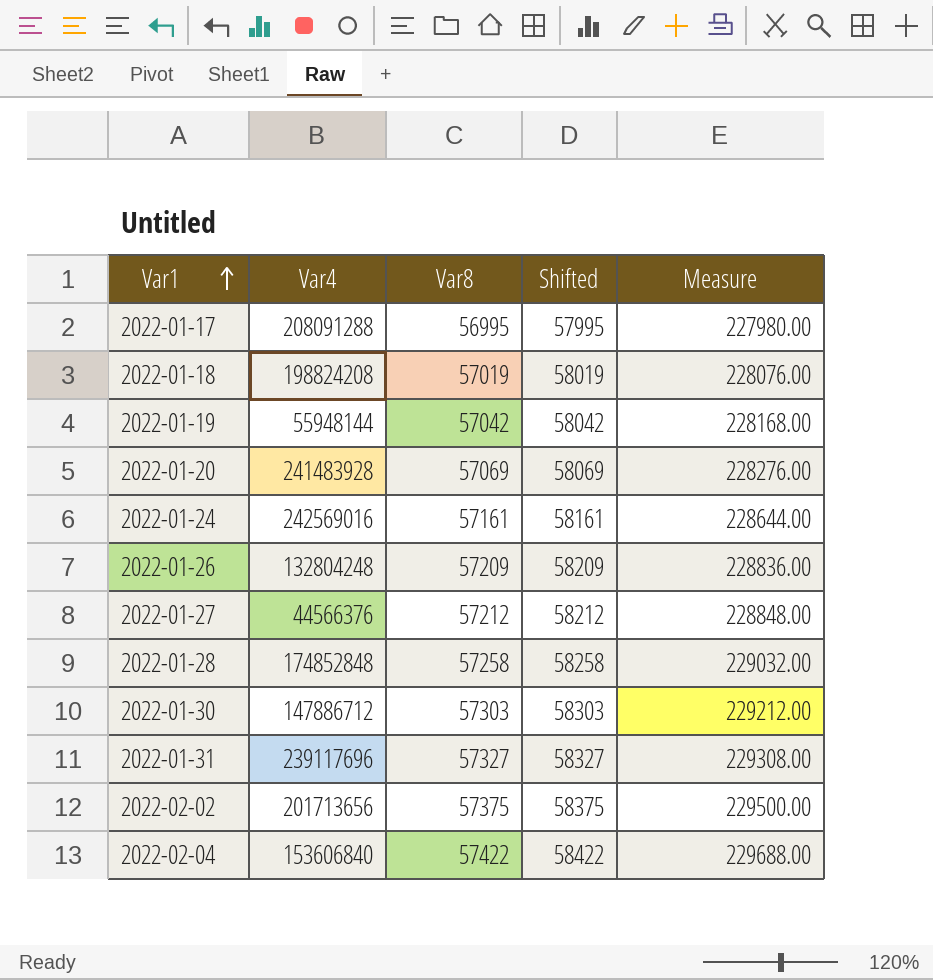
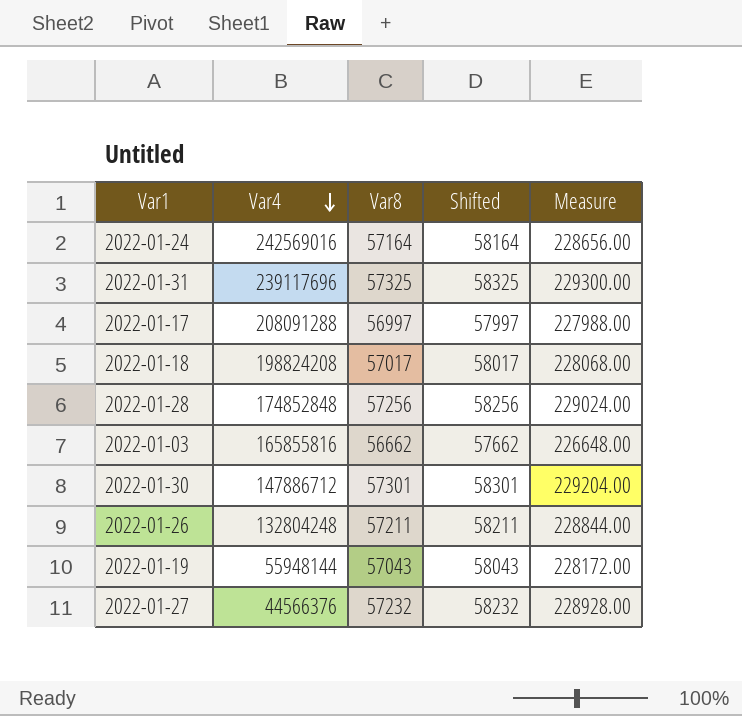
row order: Var1 ascending -> Var4 descending
row 2022-01-20: 241483928 | 57069 | 58069 | 228276.00 -> none
row 2022-02-02: 201713656 | 57375 | 58375 | 229500.00 -> none
row 2022-02-04: 153606840 | 57422 | 58422 | 229688.00 -> none
2022-01-24 | Var8: 57161 -> 57164
2022-01-24 | Shifted: 58161 -> 58164
2022-01-24 | Measure: 228644.00 -> 228656.00
2022-01-31 | Var8: 57327 -> 57325
2022-01-31 | Shifted: 58327 -> 58325
2022-01-31 | Measure: 229308.00 -> 229300.00
2022-01-17 | Var8: 56995 -> 56997
2022-01-17 | Shifted: 57995 -> 57997
2022-01-17 | Measure: 227980.00 -> 227988.00
2022-01-18 | Var8: 57019 -> 57017
2022-01-18 | Shifted: 58019 -> 58017
2022-01-18 | Measure: 228076.00 -> 228068.00
2022-01-28 | Var8: 57258 -> 57256
2022-01-28 | Shifted: 58258 -> 58256
2022-01-28 | Measure: 229032.00 -> 229024.00
row 2022-01-03: none -> 165855816 | 56662 | 57662 | 226648.00
2022-01-30 | Var8: 57303 -> 57301
2022-01-30 | Shifted: 58303 -> 58301
2022-01-30 | Measure: 229212.00 -> 229204.00
2022-01-26 | Var8: 57209 -> 57211
2022-01-26 | Shifted: 58209 -> 58211
2022-01-26 | Measure: 228836.00 -> 228844.00
2022-01-19 | Var8: 57042 -> 57043
2022-01-19 | Shifted: 58042 -> 58043
2022-01-19 | Measure: 228168.00 -> 228172.00
2022-01-27 | Var8: 57212 -> 57232
2022-01-27 | Shifted: 58212 -> 58232
2022-01-27 | Measure: 228848.00 -> 228928.00

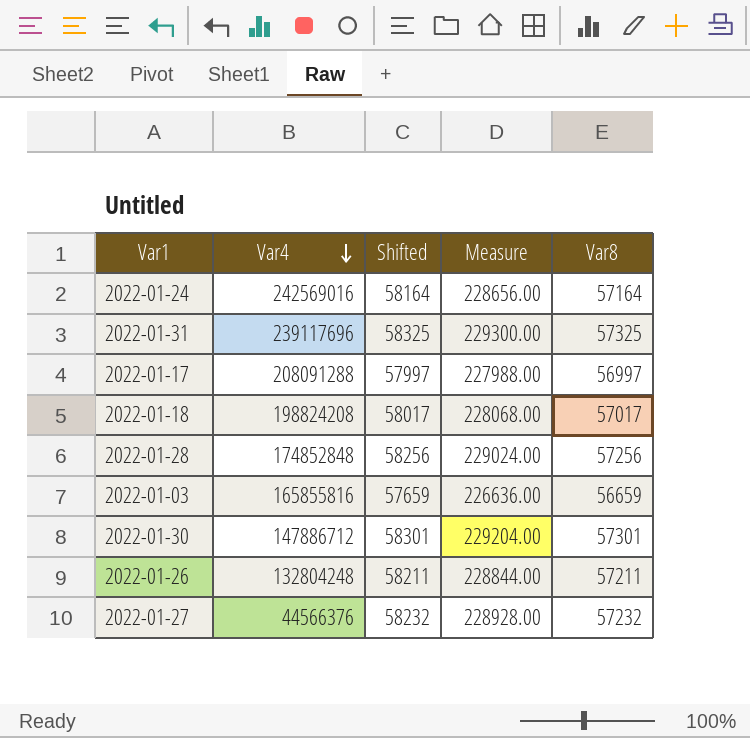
column Var8 | position: 3 -> 5
row 2022-01-19: 55948144 | 57043 | 58043 | 228172.00 -> none
2022-01-03 | Shifted: 57662 -> 57659
2022-01-03 | Measure: 226648.00 -> 226636.00
2022-01-03 | Var8: 56662 -> 56659

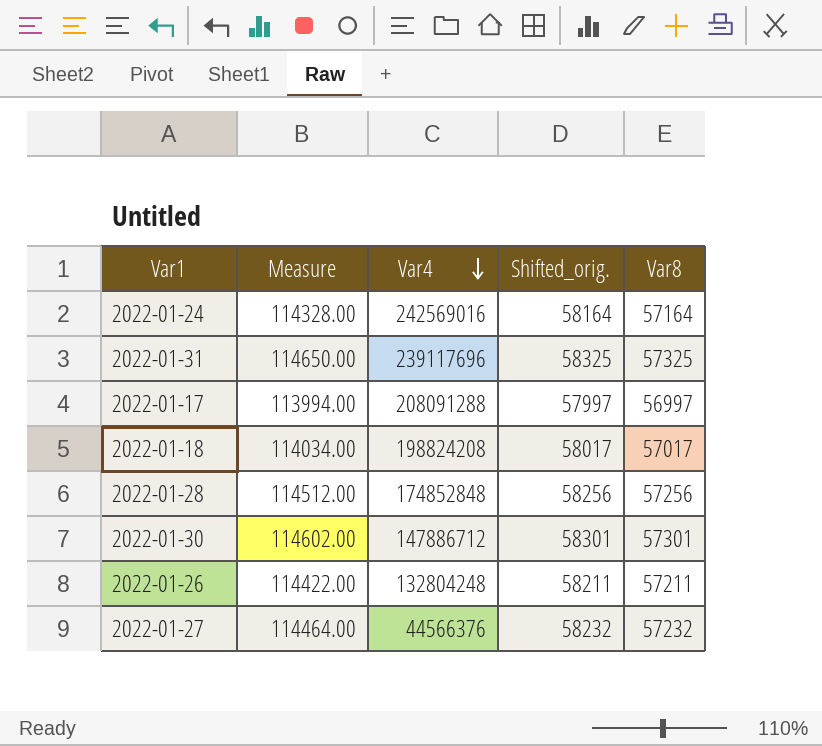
column Measure | formula: [Var8] * 4 -> [Var8] * 2
column Measure | position: 4 -> 2
column name: Shifted -> Shifted_orig.
row 2022-01-03: 165855816 | 57659 | 226636.00 | 56659 -> none

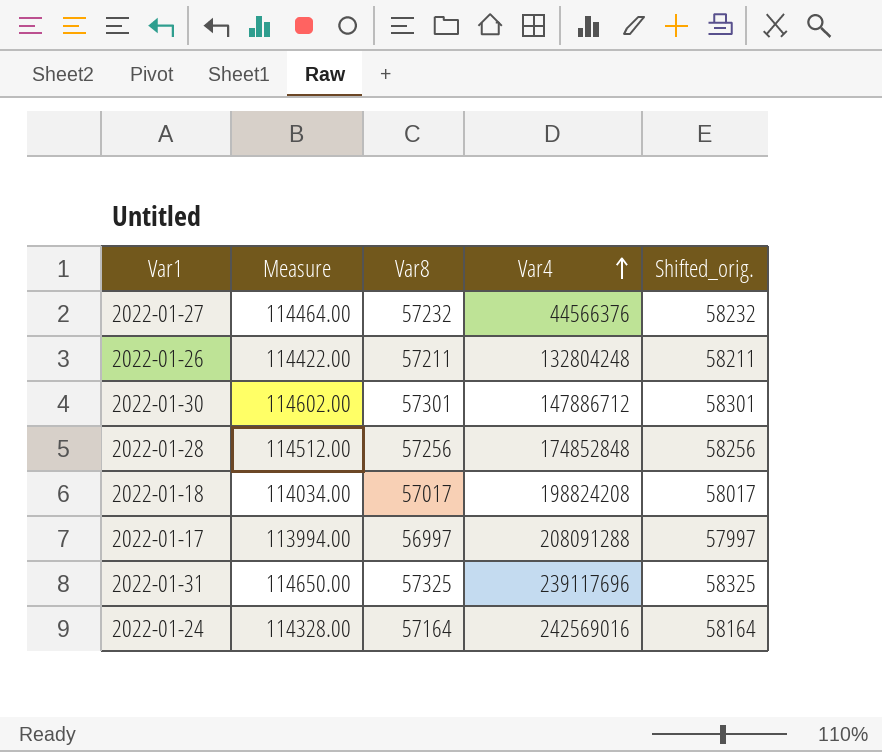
row order: Var4 descending -> Var4 ascending
column Var8 | position: 5 -> 3

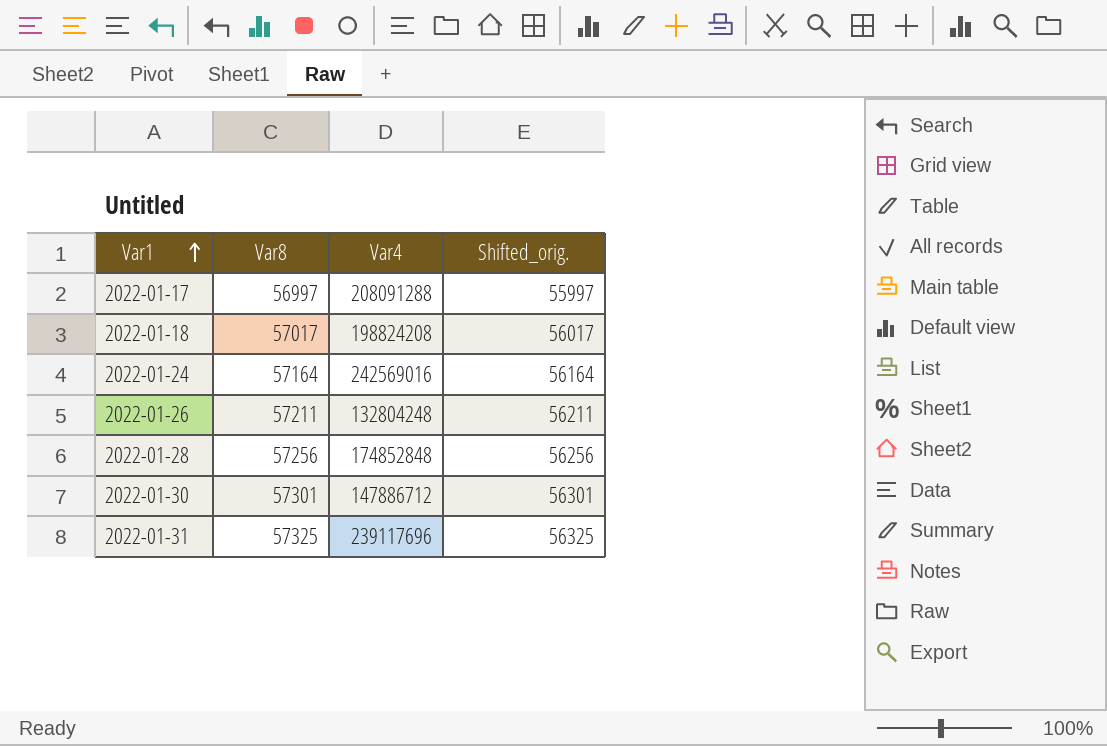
row order: Var4 ascending -> Var1 ascending
column Measure | formula: [Var8] * 2 -> none
column Shifted_orig. | formula: [Var8] + 1000 -> [Var8] - 1000
row 2022-01-27: 114464.00 | 57232 | 44566376 | 58232 -> none

